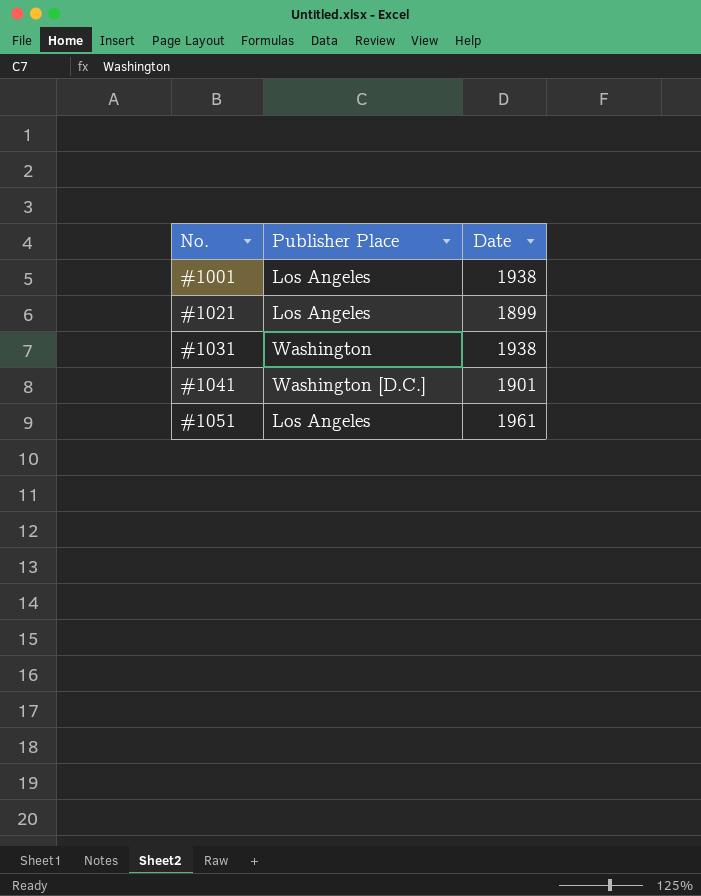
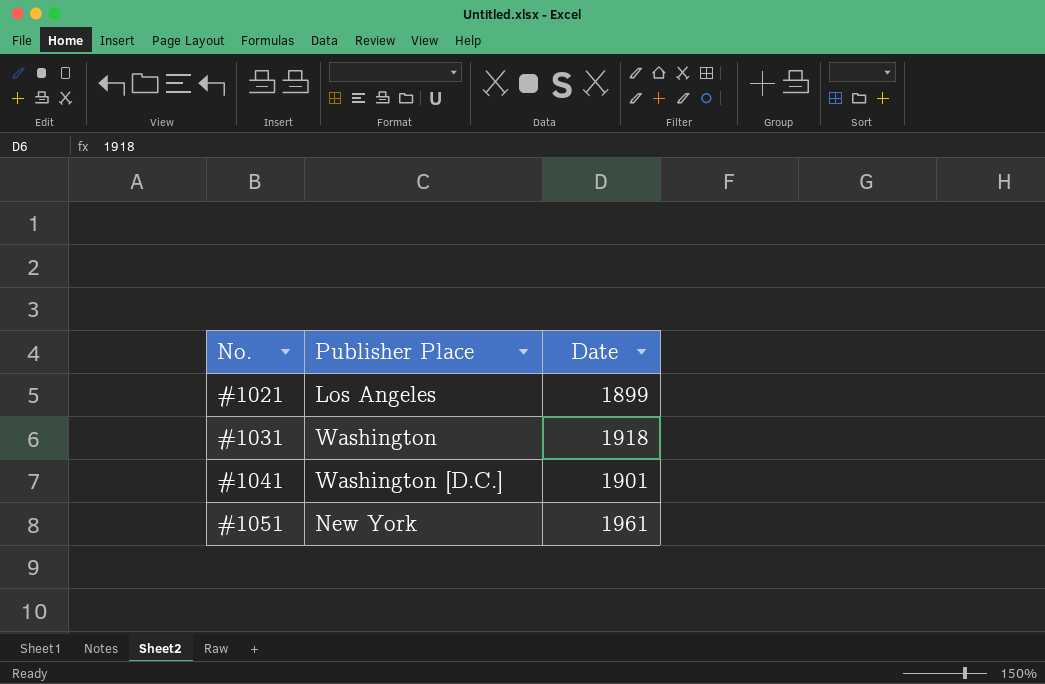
row #1001: Los Angeles | 1938 -> none
#1031 | Date: 1938 -> 1918
#1051 | Publisher Place: Los Angeles -> New York

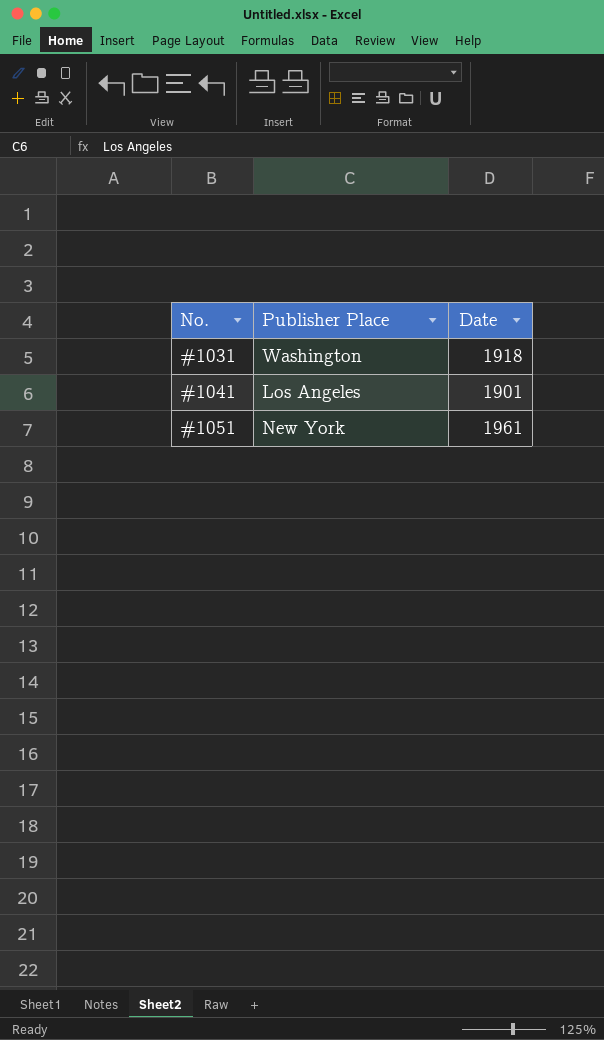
row #1021: Los Angeles | 1899 -> none
#1041 | Publisher Place: Washington [D.C.] -> Los Angeles

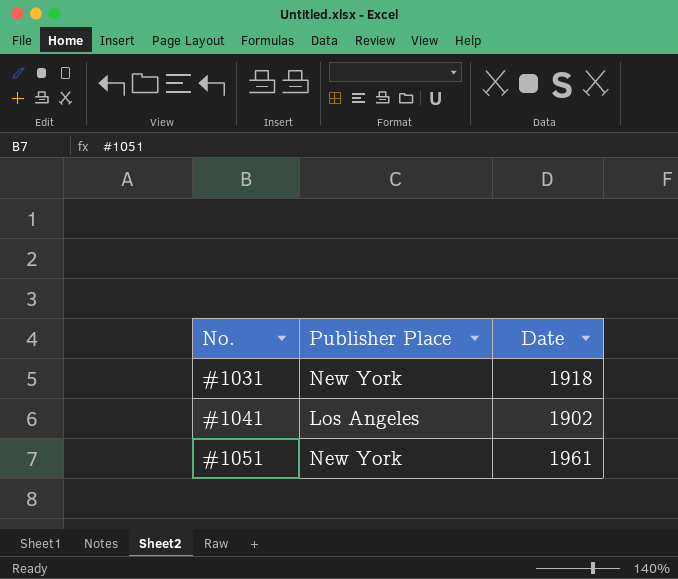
#1031 | Publisher Place: Washington -> New York
#1041 | Date: 1901 -> 1902

